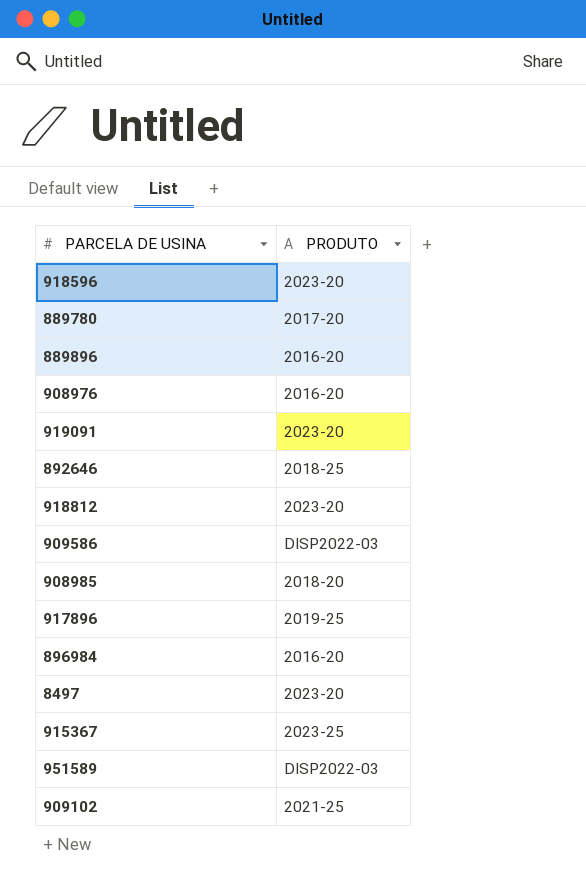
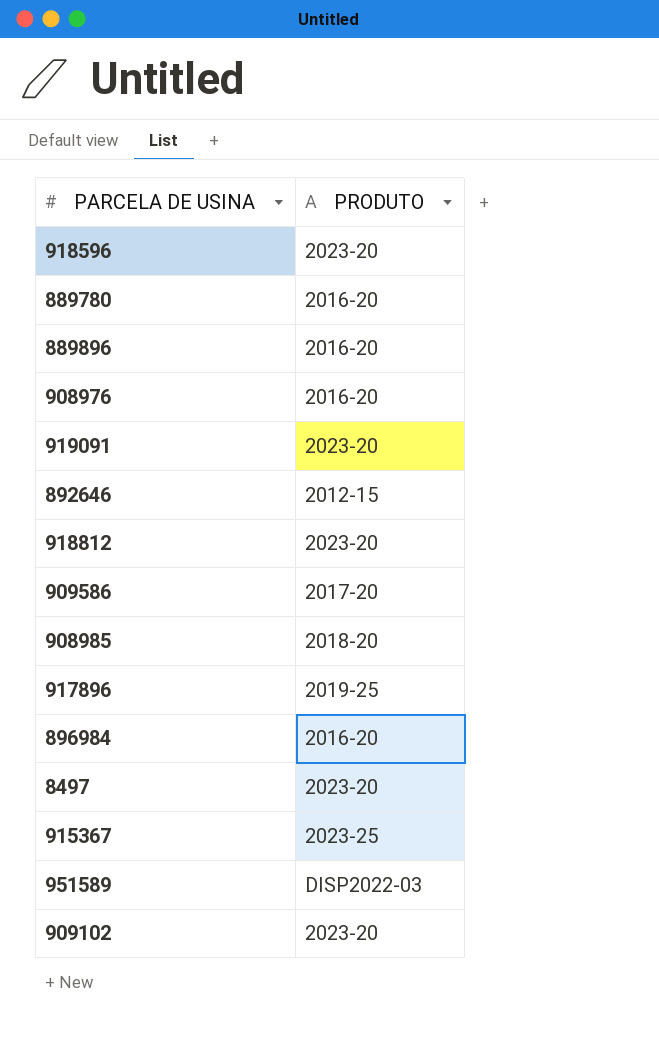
889780 | PRODUTO: 2017-20 -> 2016-20
892646 | PRODUTO: 2018-25 -> 2012-15
909586 | PRODUTO: DISP2022-03 -> 2017-20
909102 | PRODUTO: 2021-25 -> 2023-20

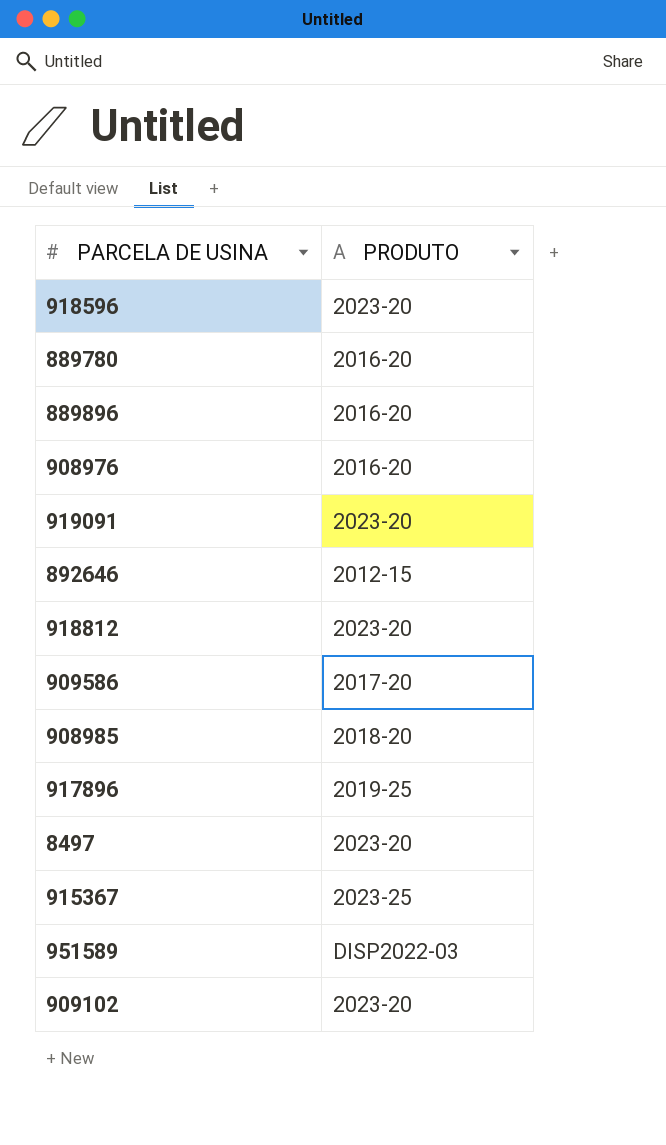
row 896984: 2016-20 -> none

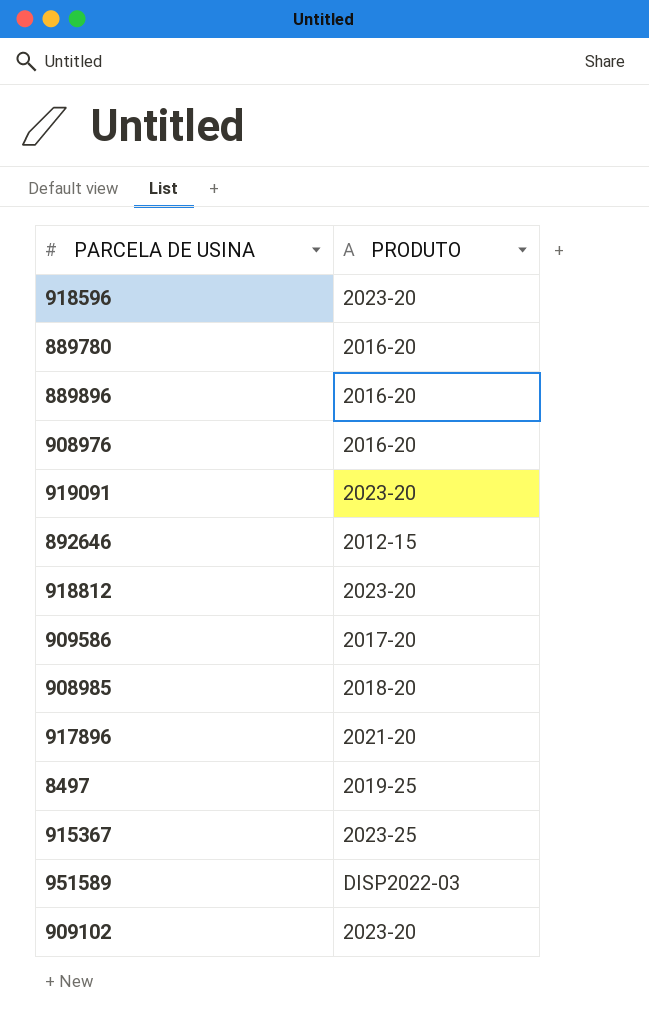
917896 | PRODUTO: 2019-25 -> 2021-20
8497 | PRODUTO: 2023-20 -> 2019-25

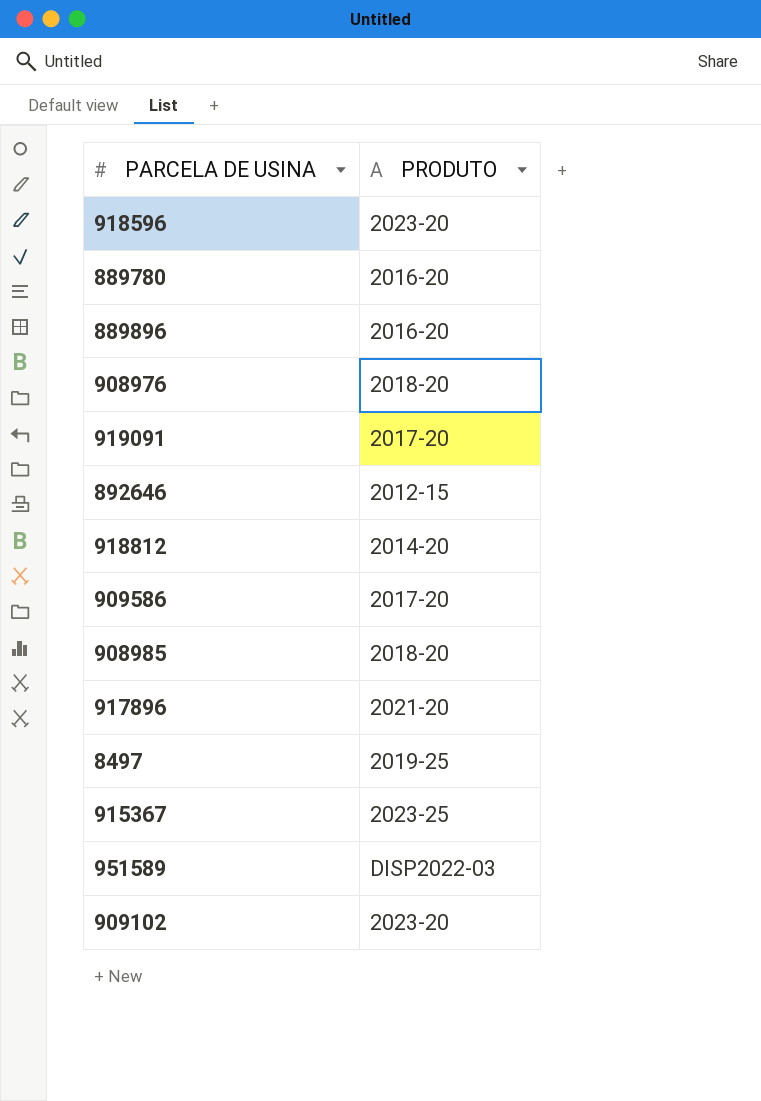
908976 | PRODUTO: 2016-20 -> 2018-20
919091 | PRODUTO: 2023-20 -> 2017-20
918812 | PRODUTO: 2023-20 -> 2014-20

